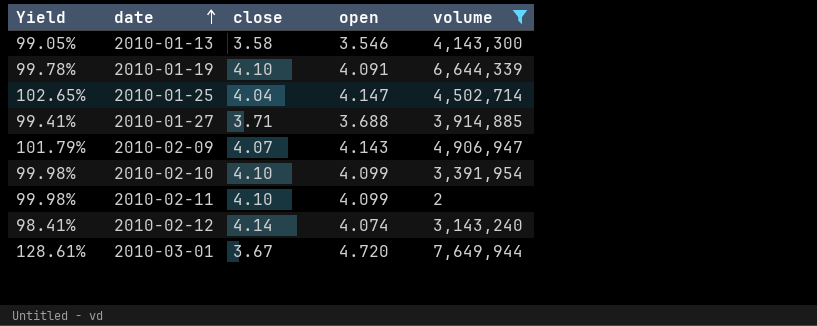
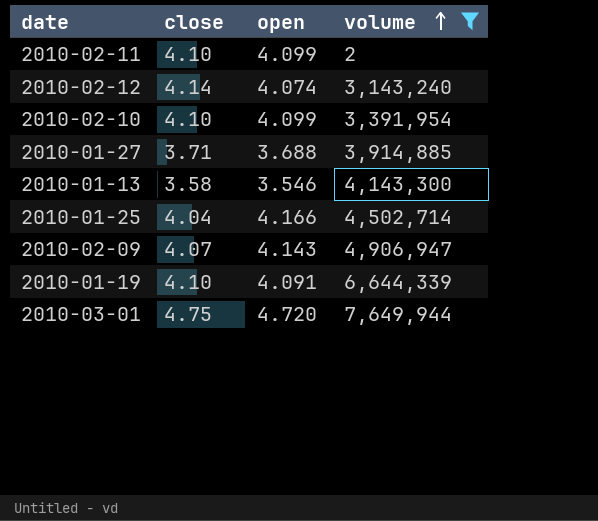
row order: date ascending -> volume ascending
column Yield | formula: [open] / [close] -> none
2010-01-25 | open: 4.147 -> 4.166
2010-03-01 | close: 3.67 -> 4.75

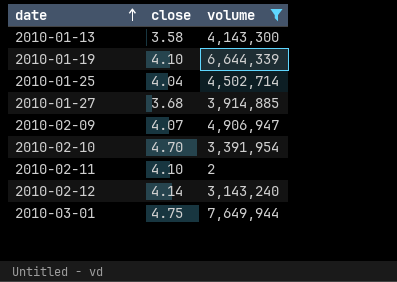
row order: volume ascending -> date ascending
column open | position: 3 -> none
2010-01-27 | close: 3.71 -> 3.68
2010-02-10 | close: 4.10 -> 4.70

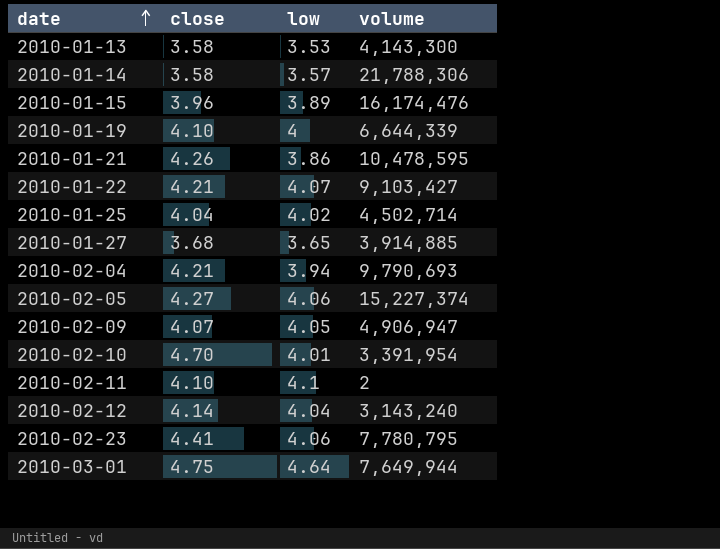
filter: volume <= 7,649,944 -> none
column low | position: none -> 3

